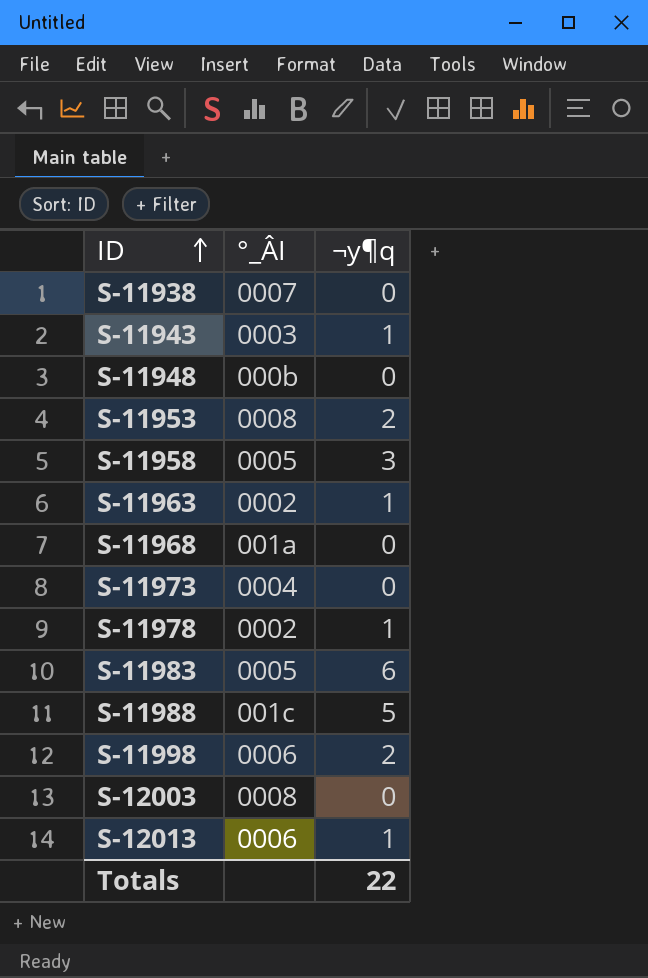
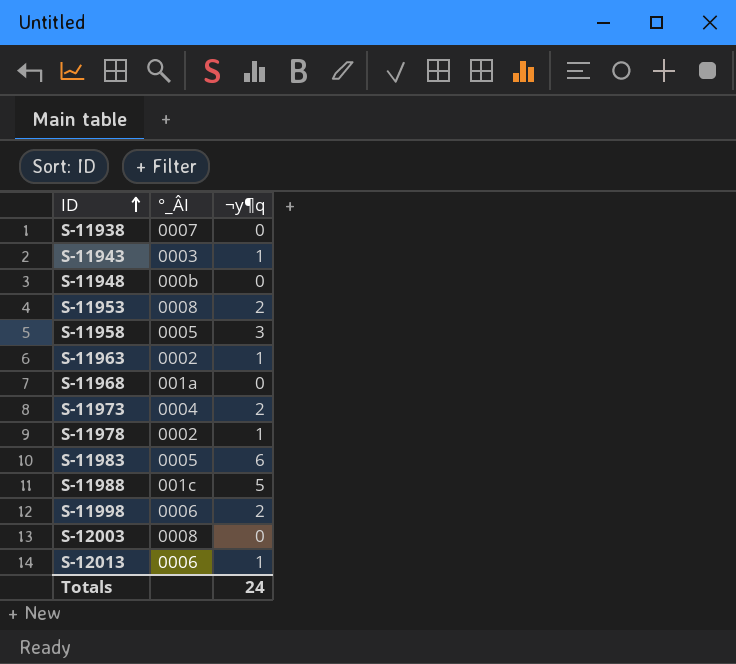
S-11973 | ¬y¶q: 0 -> 2
Totals | ¬y¶q: 22 -> 24

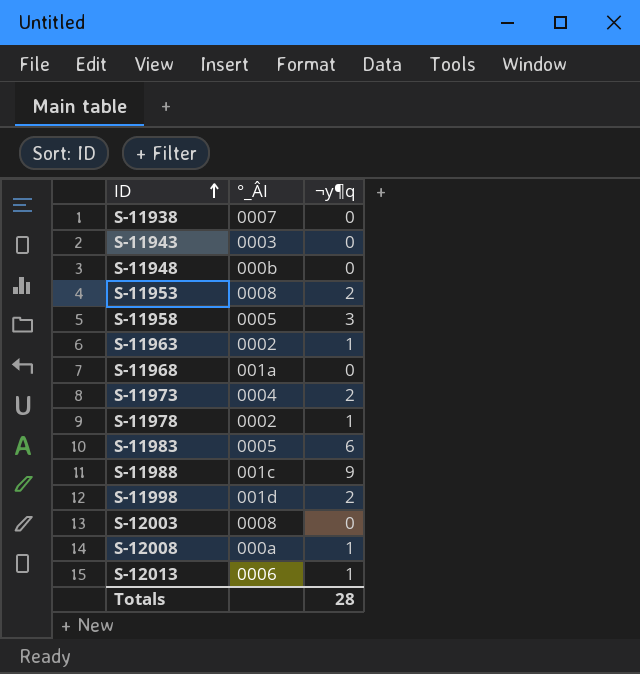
S-11943 | ¬y¶q: 1 -> 0
S-11988 | ¬y¶q: 5 -> 9
S-11998 | °_ÂI: 0006 -> 001d
row S-12008: none -> 000a | 1
Totals | ¬y¶q: 24 -> 28

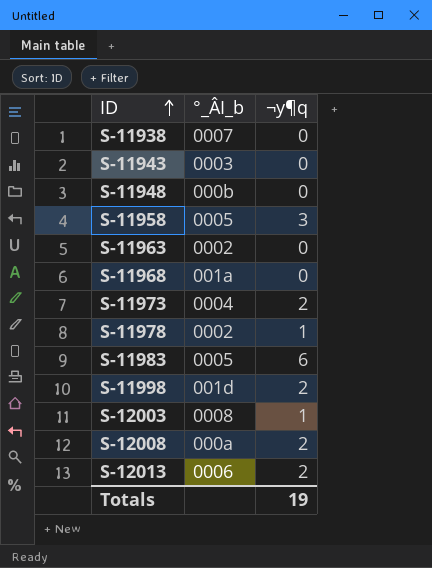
column name: °_ÂI -> °_ÂI_b
row S-11953: 0008 | 2 -> none
row S-11988: 001c | 9 -> none
S-11963 | ¬y¶q: 1 -> 0
S-12003 | ¬y¶q: 0 -> 1
S-12008 | ¬y¶q: 1 -> 2
S-12013 | ¬y¶q: 1 -> 2
Totals | ¬y¶q: 28 -> 19

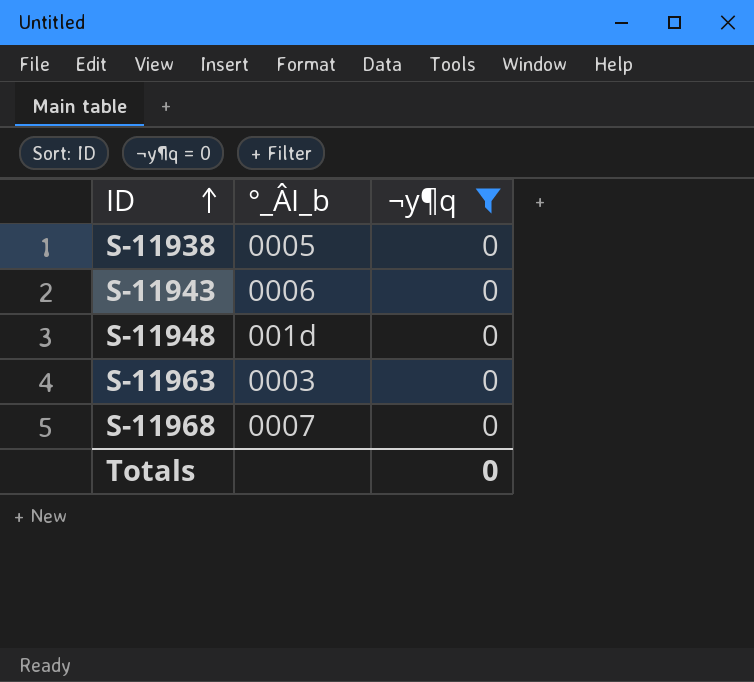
filter: none -> ¬y¶q = 0
S-11938 | °_ÂI_b: 0007 -> 0005
S-11943 | °_ÂI_b: 0003 -> 0006
S-11948 | °_ÂI_b: 000b -> 001d
S-11963 | °_ÂI_b: 0002 -> 0003
S-11968 | °_ÂI_b: 001a -> 0007
Totals | ¬y¶q: 19 -> 0

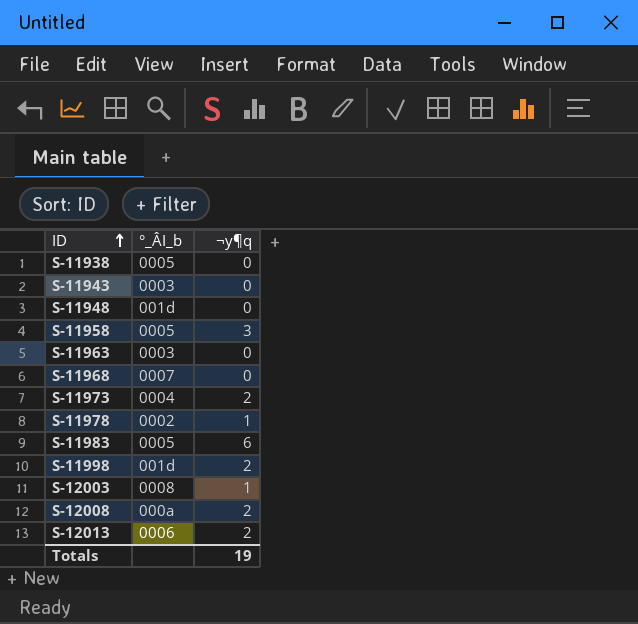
filter: ¬y¶q = 0 -> none
S-11943 | °_ÂI_b: 0006 -> 0003
Totals | ¬y¶q: 0 -> 19

